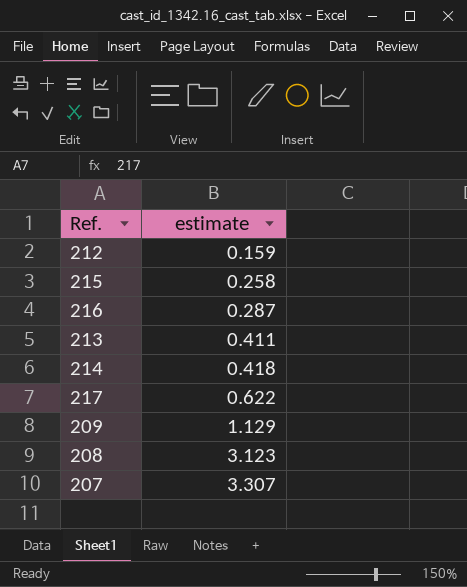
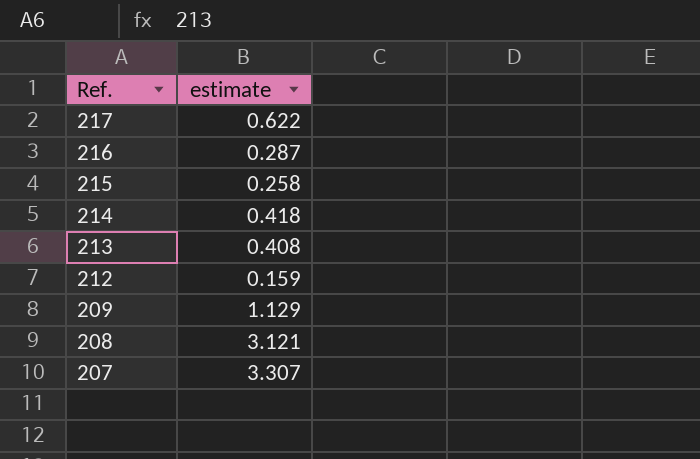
row order: estimate ascending -> Ref. descending
213 | estimate: 0.411 -> 0.408
208 | estimate: 3.123 -> 3.121

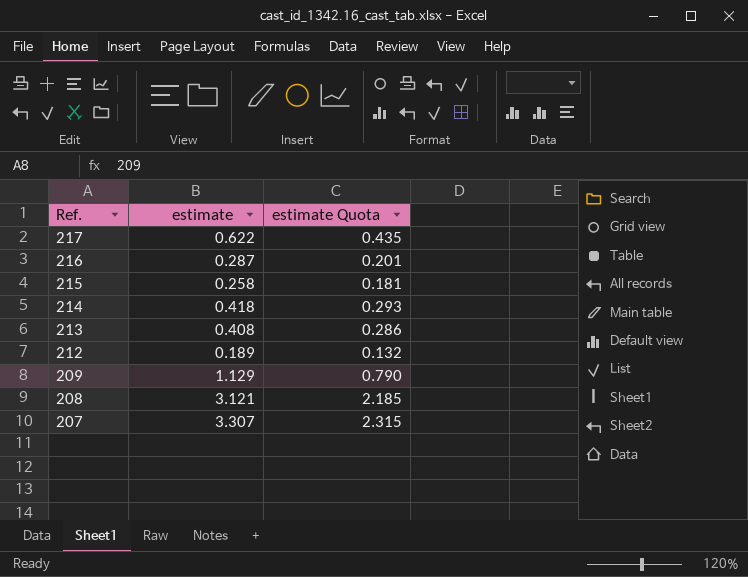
column estimate Quota | formula: none -> [estimate] * 0.7
212 | estimate: 0.159 -> 0.189

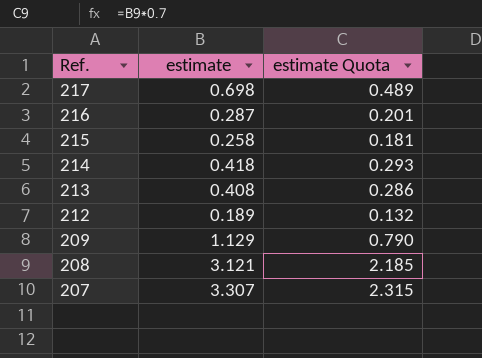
217 | estimate: 0.622 -> 0.698
217 | estimate Quota: 0.435 -> 0.489

